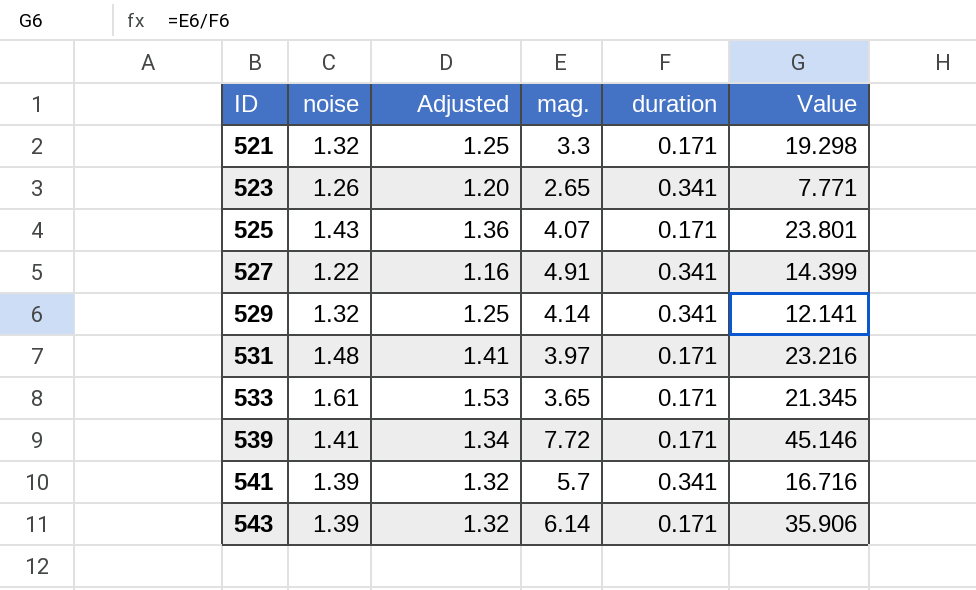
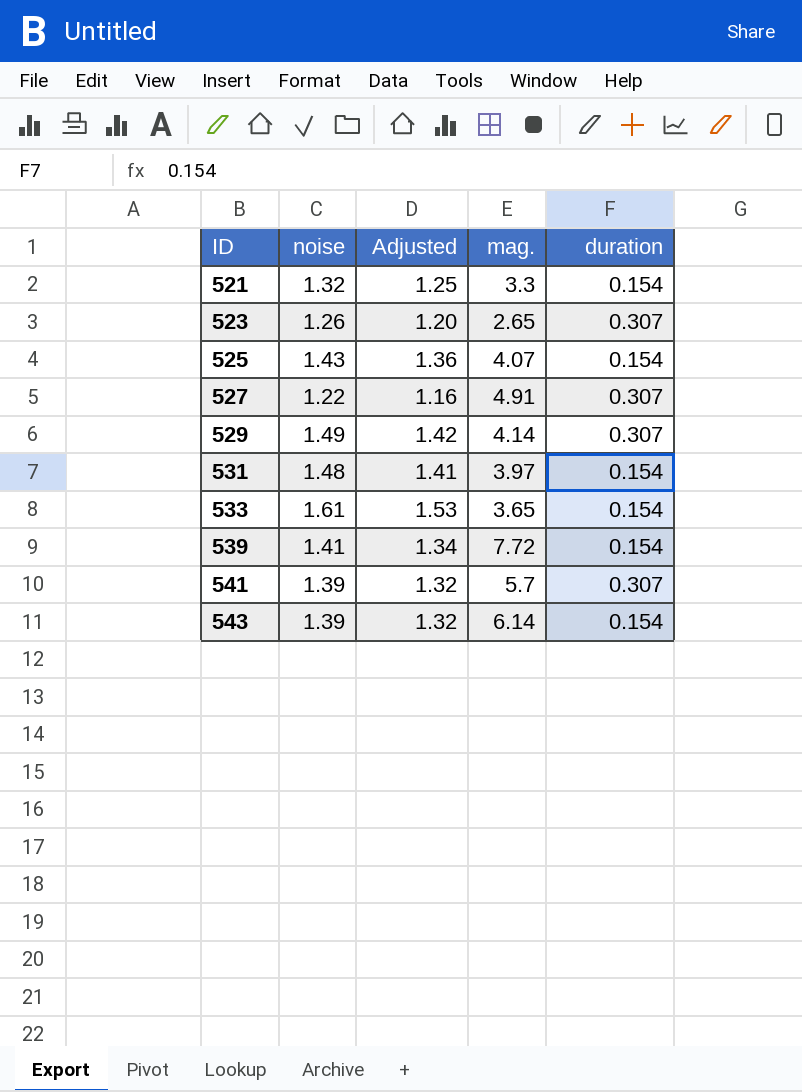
column Value | formula: [mag.] / [duration] -> none
521 | duration: 0.171 -> 0.154
523 | duration: 0.341 -> 0.307
525 | duration: 0.171 -> 0.154
527 | duration: 0.341 -> 0.307
529 | noise: 1.32 -> 1.49
529 | Adjusted: 1.25 -> 1.42
529 | duration: 0.341 -> 0.307
531 | duration: 0.171 -> 0.154
533 | duration: 0.171 -> 0.154
539 | duration: 0.171 -> 0.154
541 | duration: 0.341 -> 0.307
543 | duration: 0.171 -> 0.154

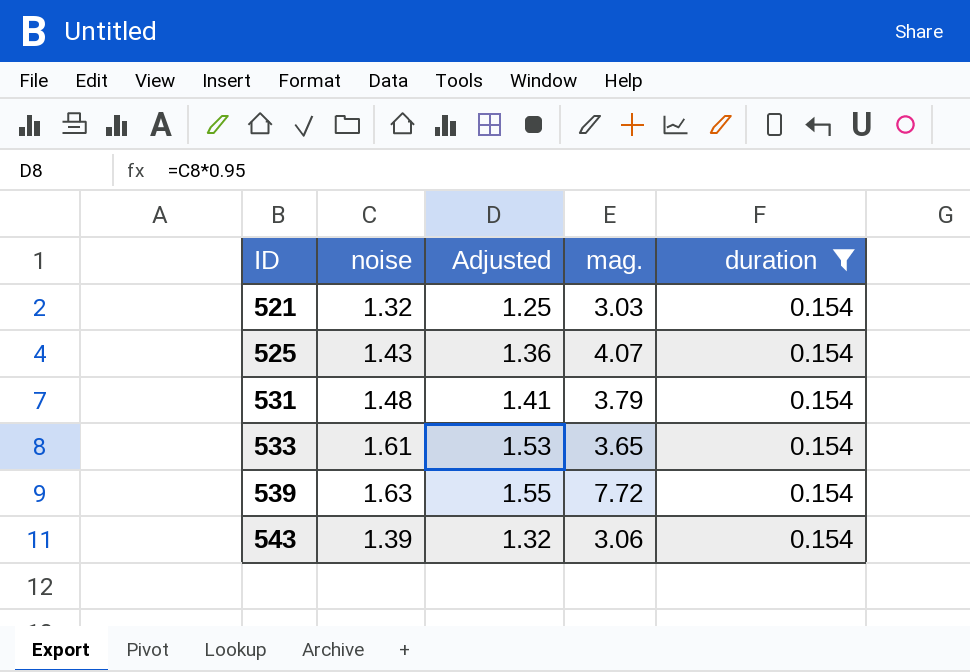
filter: none -> duration = 0.154
521 | mag.: 3.3 -> 3.03
531 | mag.: 3.97 -> 3.79
539 | noise: 1.41 -> 1.63
539 | Adjusted: 1.34 -> 1.55
543 | mag.: 6.14 -> 3.06

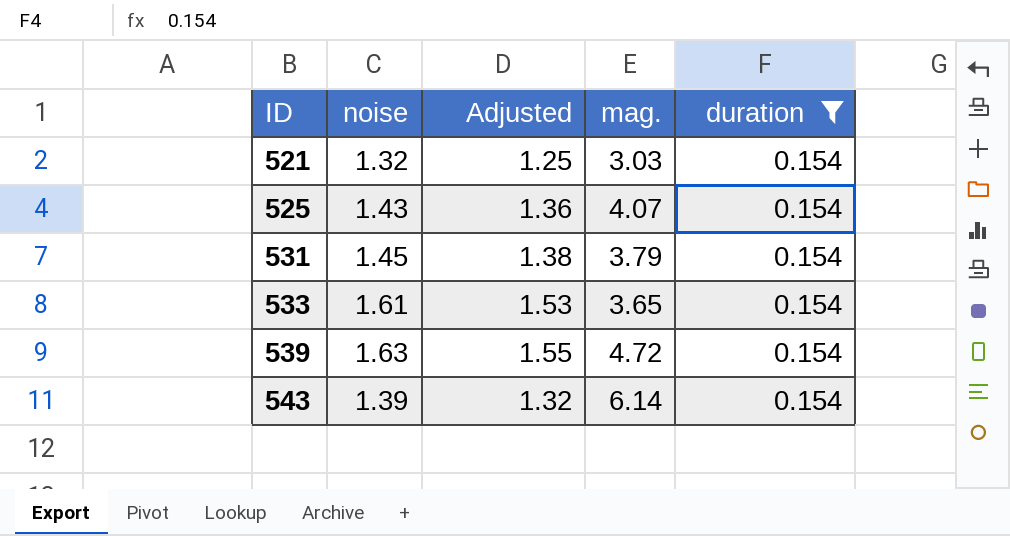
531 | noise: 1.48 -> 1.45
531 | Adjusted: 1.41 -> 1.38
539 | mag.: 7.72 -> 4.72
543 | mag.: 3.06 -> 6.14

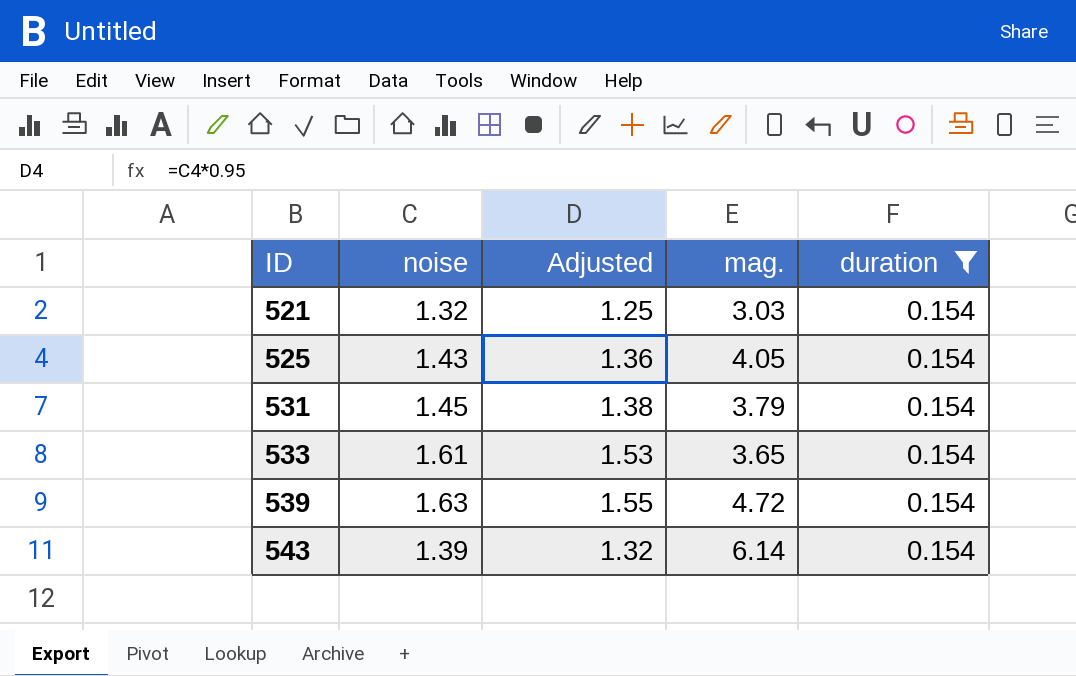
525 | mag.: 4.07 -> 4.05

